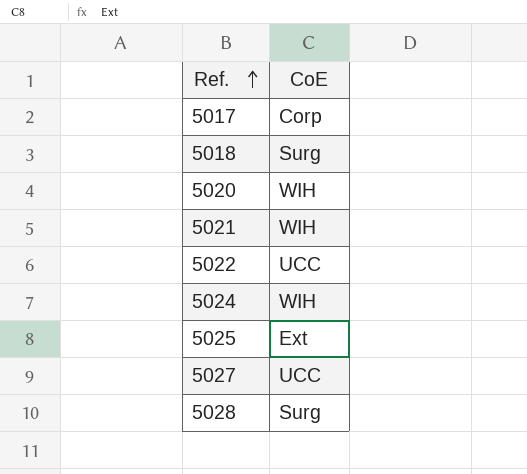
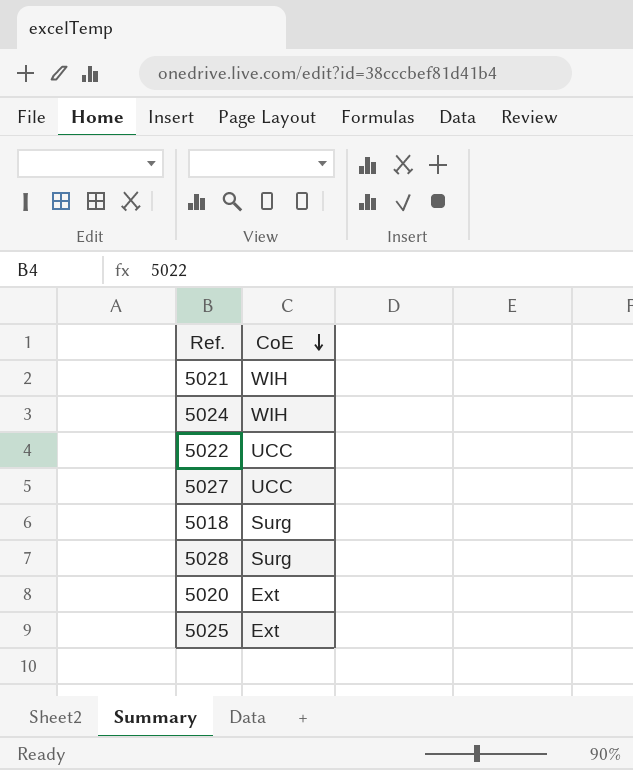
row order: Ref. ascending -> CoE descending
row 5017: Corp -> none
5020 | CoE: WIH -> Ext

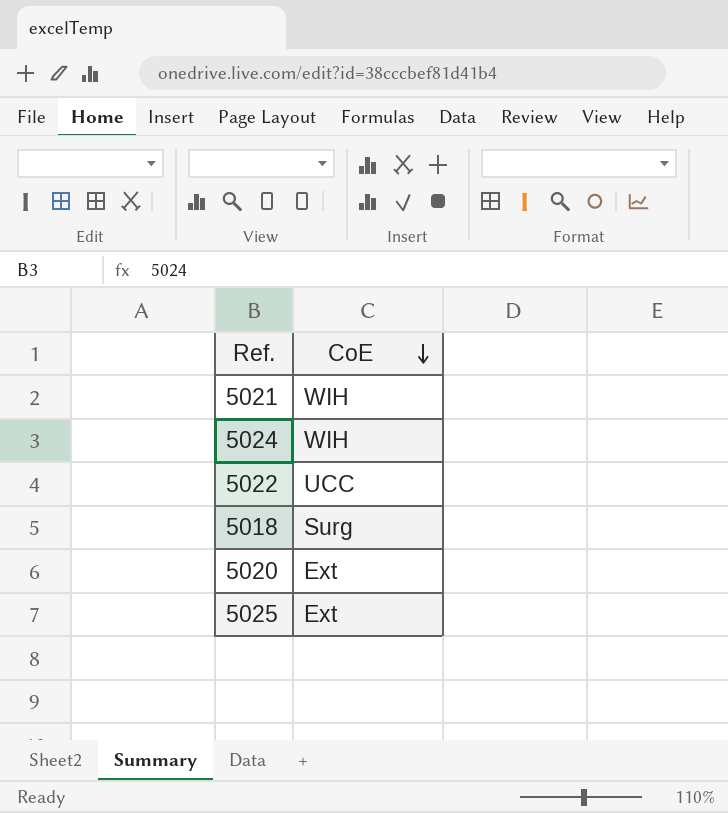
row 5027: UCC -> none
row 5028: Surg -> none

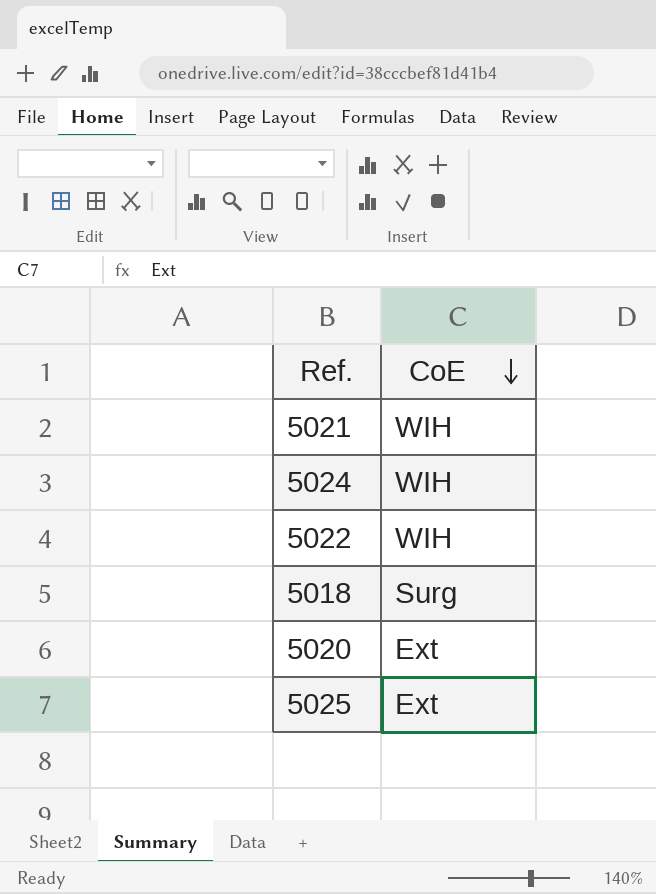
5022 | CoE: UCC -> WIH

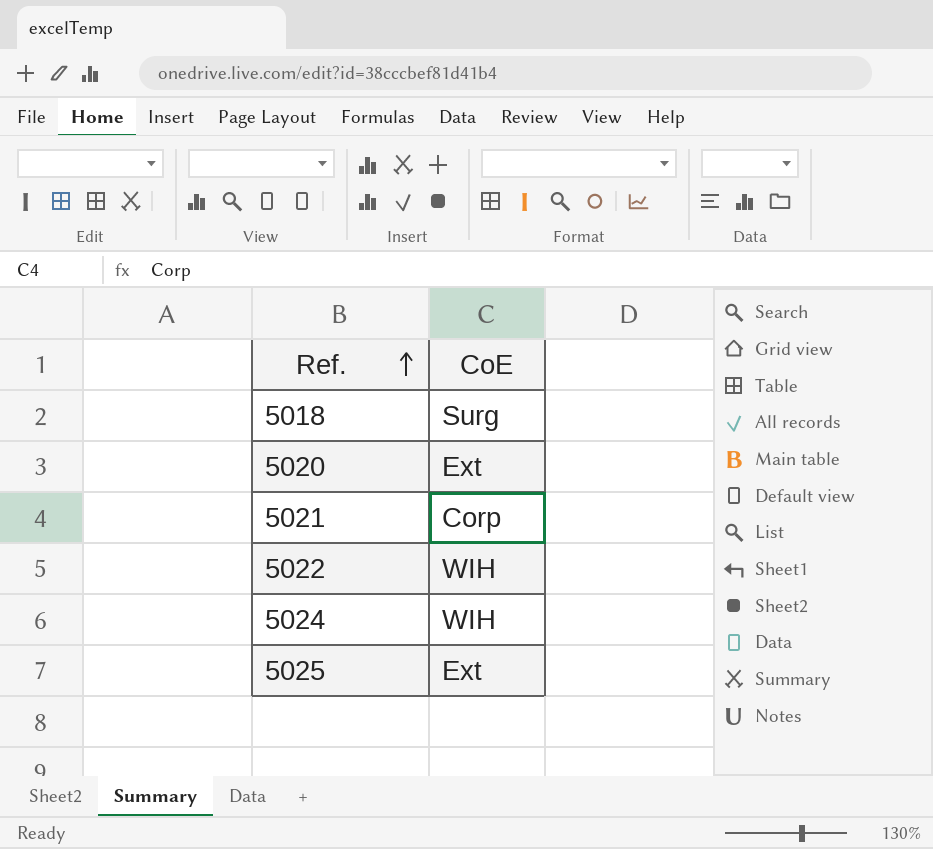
row order: CoE descending -> Ref. ascending
5021 | CoE: WIH -> Corp

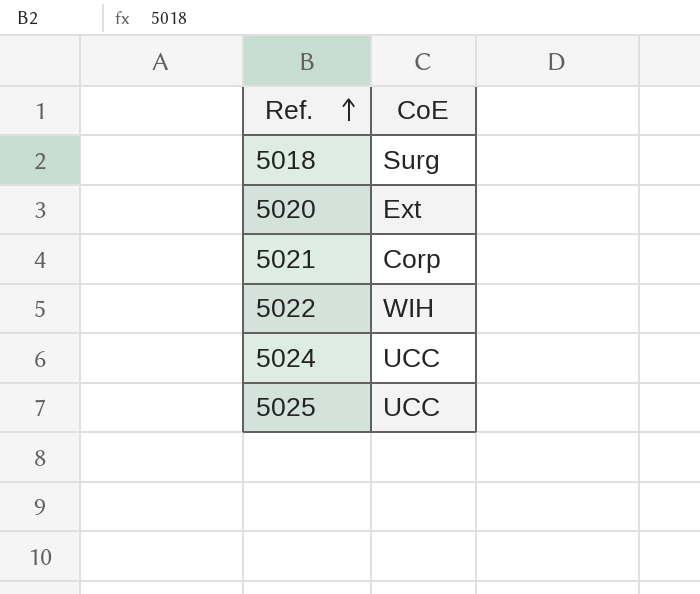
5024 | CoE: WIH -> UCC
5025 | CoE: Ext -> UCC

